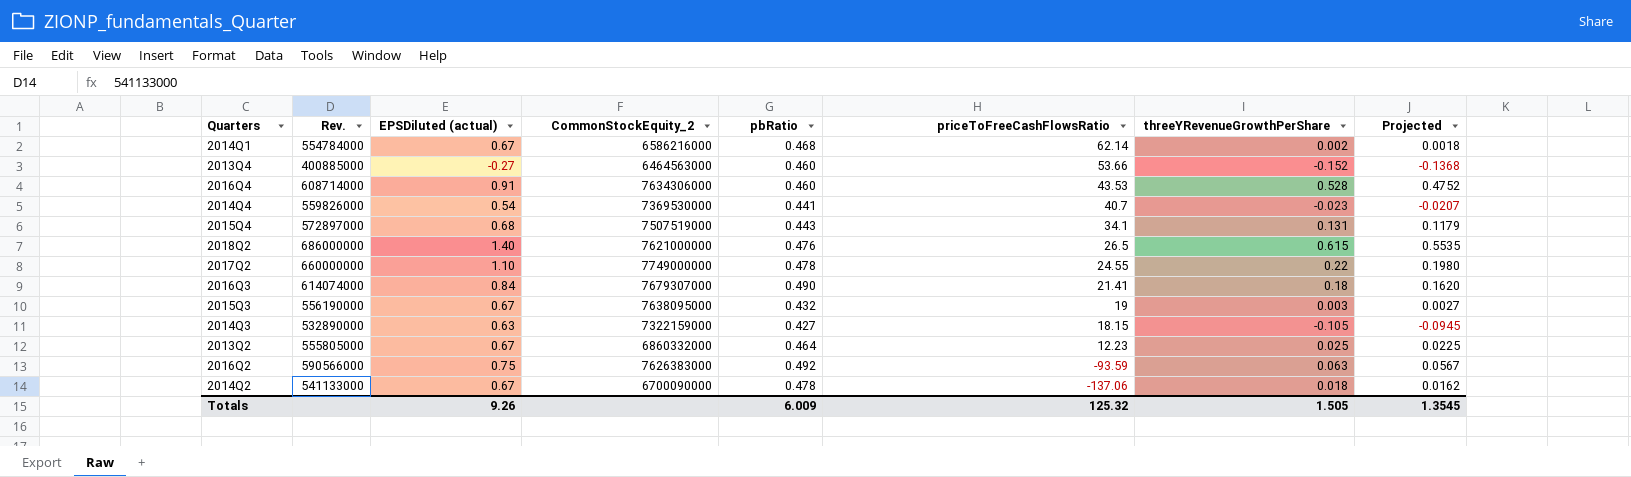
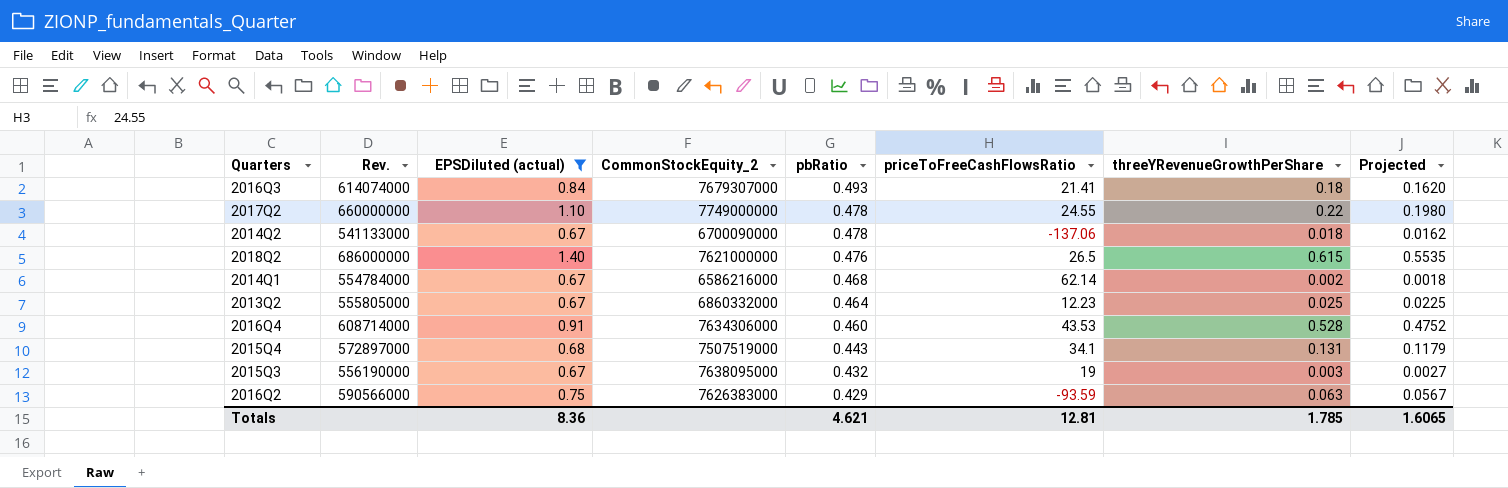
filter: none -> EPSDiluted (actual) >= 0.67
row order: priceToFreeCashFlowsRatio descending -> pbRatio descending
2016Q3 | pbRatio: 0.490 -> 0.493
2016Q2 | pbRatio: 0.492 -> 0.429
Totals | EPSDiluted (actual): 9.26 -> 8.36
Totals | pbRatio: 6.009 -> 4.621
Totals | priceToFreeCashFlowsRatio: 125.32 -> 12.81
Totals | threeYRevenueGrowthPerShare: 1.505 -> 1.785
Totals | Projected: 1.3545 -> 1.6065

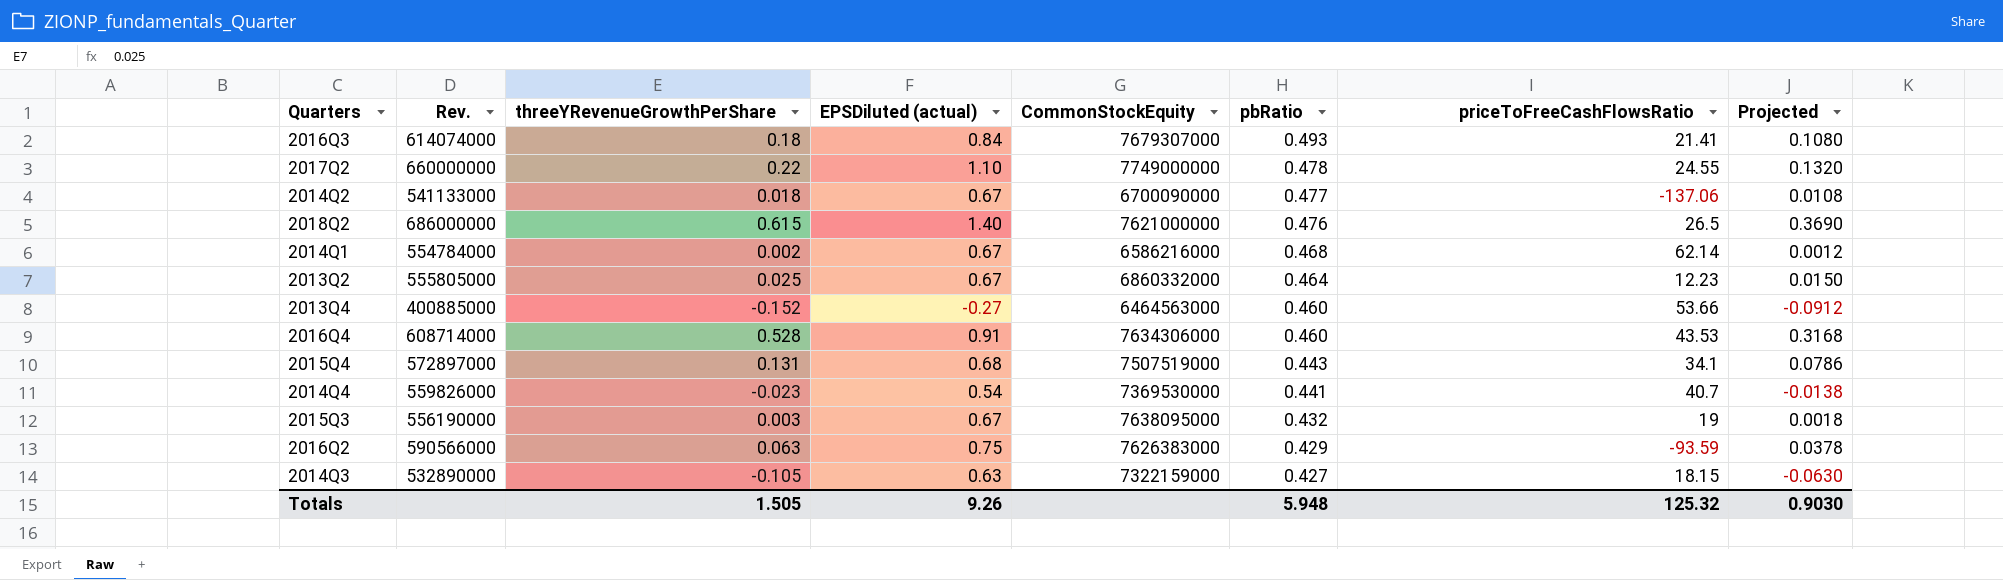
filter: EPSDiluted (actual) >= 0.67 -> none
column threeYRevenueGrowthPerShare | position: 7 -> 3
column name: CommonStockEquity_2 -> CommonStockEquity
column Projected | formula: [threeYRevenueGrowthPerShare] * 0.9 -> [threeYRevenueGrowthPerShare] * 0.6
2014Q2 | pbRatio: 0.478 -> 0.477
Totals | threeYRevenueGrowthPerShare: 1.785 -> 1.505
Totals | EPSDiluted (actual): 8.36 -> 9.26
Totals | pbRatio: 4.621 -> 5.948
Totals | priceToFreeCashFlowsRatio: 12.81 -> 125.32
Totals | Projected: 1.6065 -> 0.9030

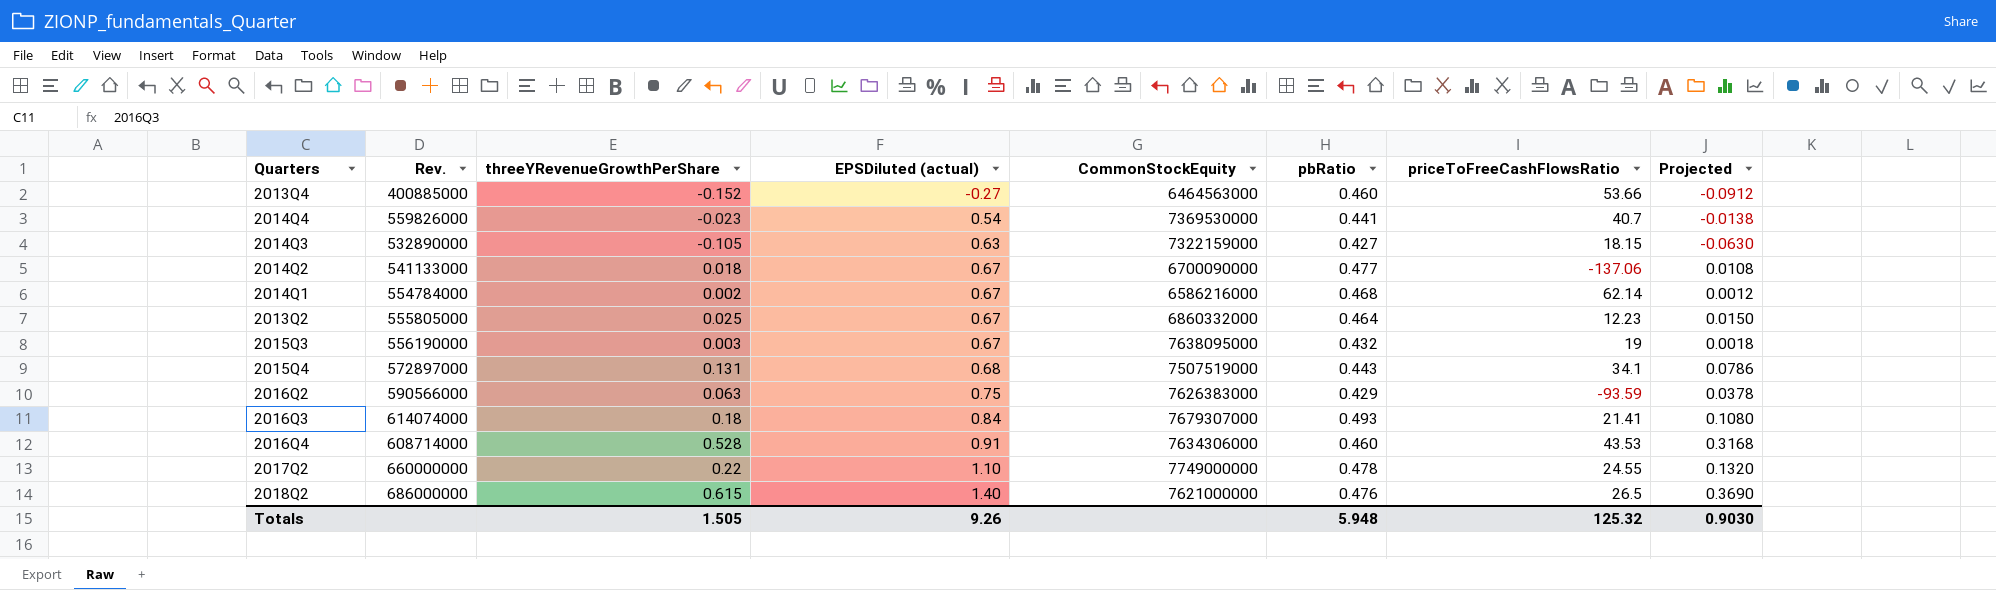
row order: pbRatio descending -> EPSDiluted (actual) ascending

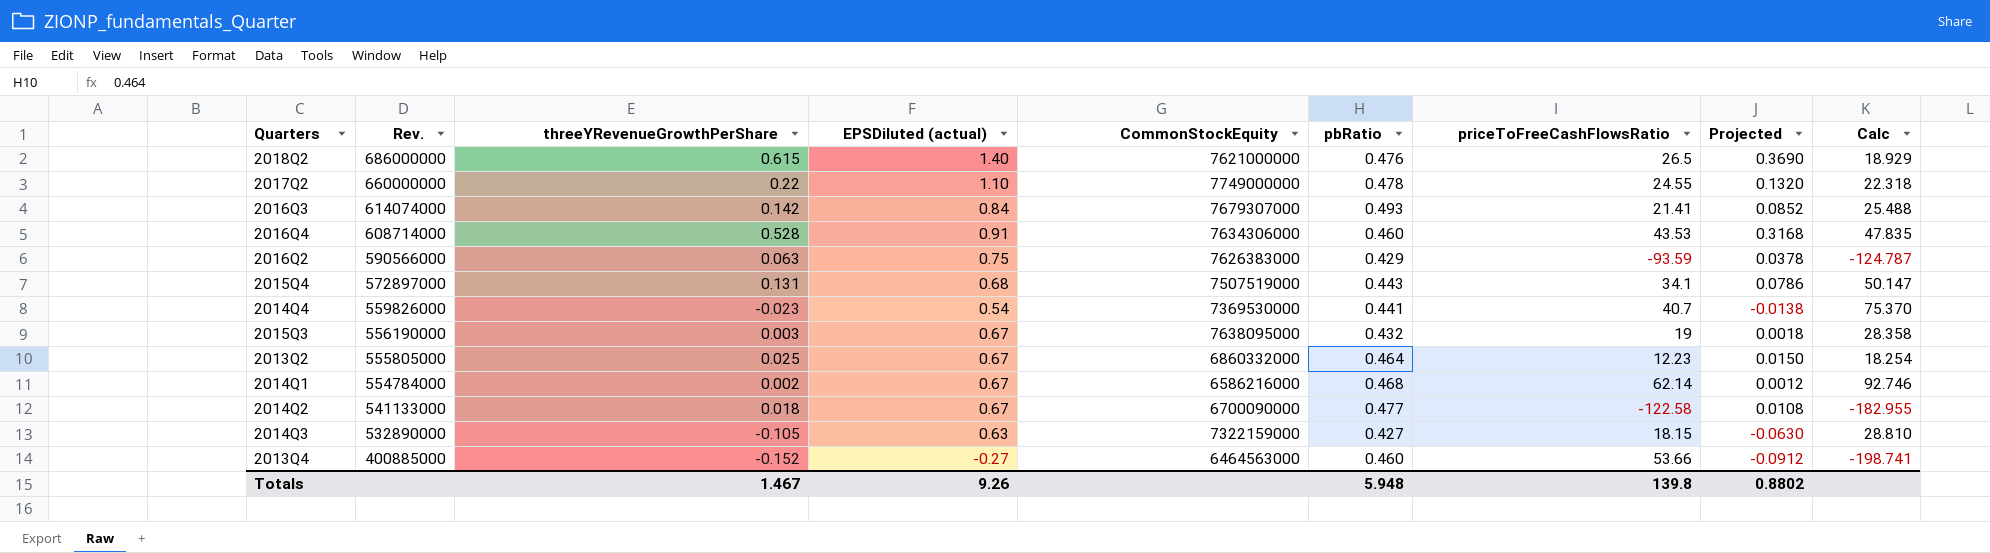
row order: EPSDiluted (actual) ascending -> Rev. descending
column Calc | formula: none -> [priceToFreeCashFlowsRatio] / [EPSDiluted (actual)]
2016Q3 | threeYRevenueGrowthPerShare: 0.18 -> 0.142
2016Q3 | Projected: 0.1080 -> 0.0852
2014Q2 | priceToFreeCashFlowsRatio: -137.06 -> -122.58
Totals | threeYRevenueGrowthPerShare: 1.505 -> 1.467
Totals | priceToFreeCashFlowsRatio: 125.32 -> 139.8
Totals | Projected: 0.9030 -> 0.8802

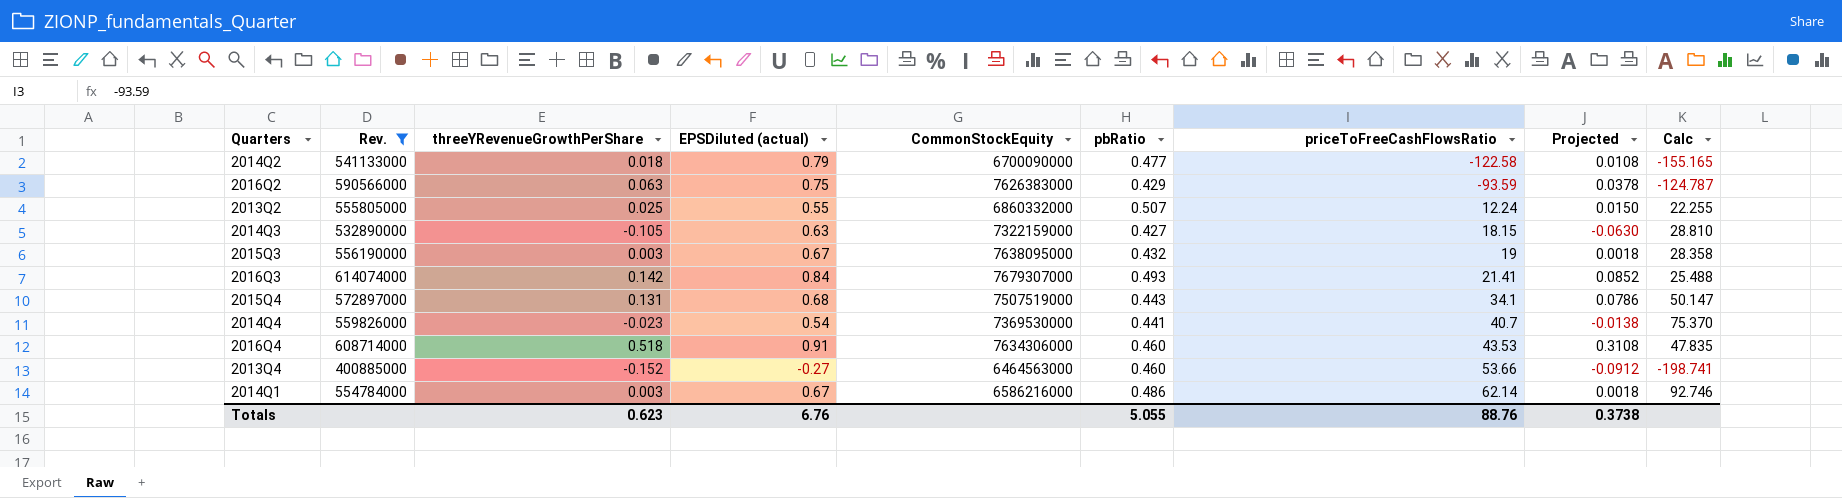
filter: none -> Rev. <= 614074000
row order: Rev. descending -> priceToFreeCashFlowsRatio ascending
2014Q2 | EPSDiluted (actual): 0.67 -> 0.79
2014Q2 | Calc: -182.955 -> -155.165
2013Q2 | EPSDiluted (actual): 0.67 -> 0.55
2013Q2 | pbRatio: 0.464 -> 0.507
2013Q2 | priceToFreeCashFlowsRatio: 12.23 -> 12.24
2013Q2 | Calc: 18.254 -> 22.255
2016Q4 | threeYRevenueGrowthPerShare: 0.528 -> 0.518
2016Q4 | Projected: 0.3168 -> 0.3108
2014Q1 | threeYRevenueGrowthPerShare: 0.002 -> 0.003
2014Q1 | pbRatio: 0.468 -> 0.486
2014Q1 | Projected: 0.0012 -> 0.0018
Totals | threeYRevenueGrowthPerShare: 1.467 -> 0.623
Totals | EPSDiluted (actual): 9.26 -> 6.76
Totals | pbRatio: 5.948 -> 5.055
Totals | priceToFreeCashFlowsRatio: 139.8 -> 88.76
Totals | Projected: 0.8802 -> 0.3738

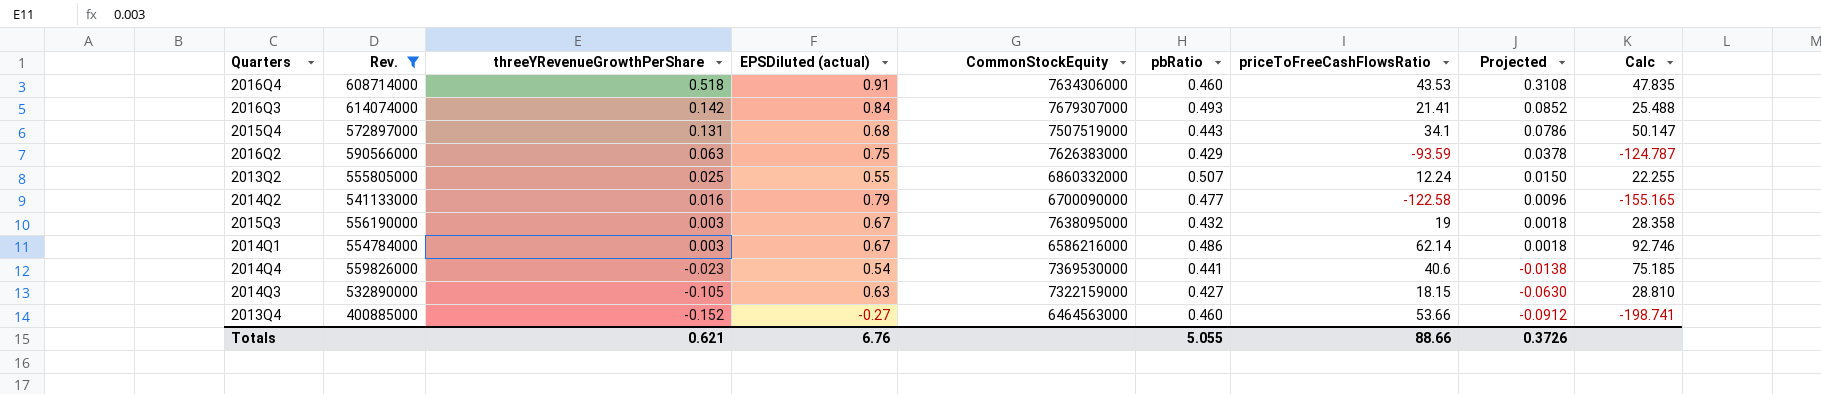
row order: priceToFreeCashFlowsRatio ascending -> threeYRevenueGrowthPerShare descending
2014Q2 | threeYRevenueGrowthPerShare: 0.018 -> 0.016
2014Q2 | Projected: 0.0108 -> 0.0096
2014Q4 | priceToFreeCashFlowsRatio: 40.7 -> 40.6
2014Q4 | Calc: 75.370 -> 75.185
Totals | threeYRevenueGrowthPerShare: 0.623 -> 0.621
Totals | priceToFreeCashFlowsRatio: 88.76 -> 88.66
Totals | Projected: 0.3738 -> 0.3726

